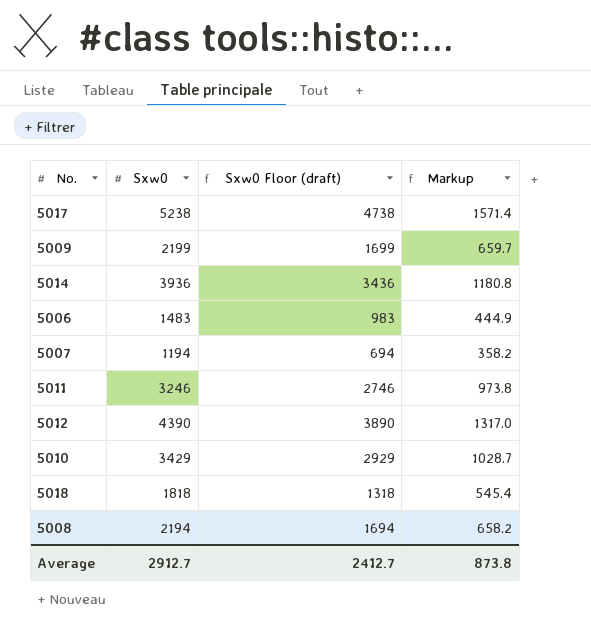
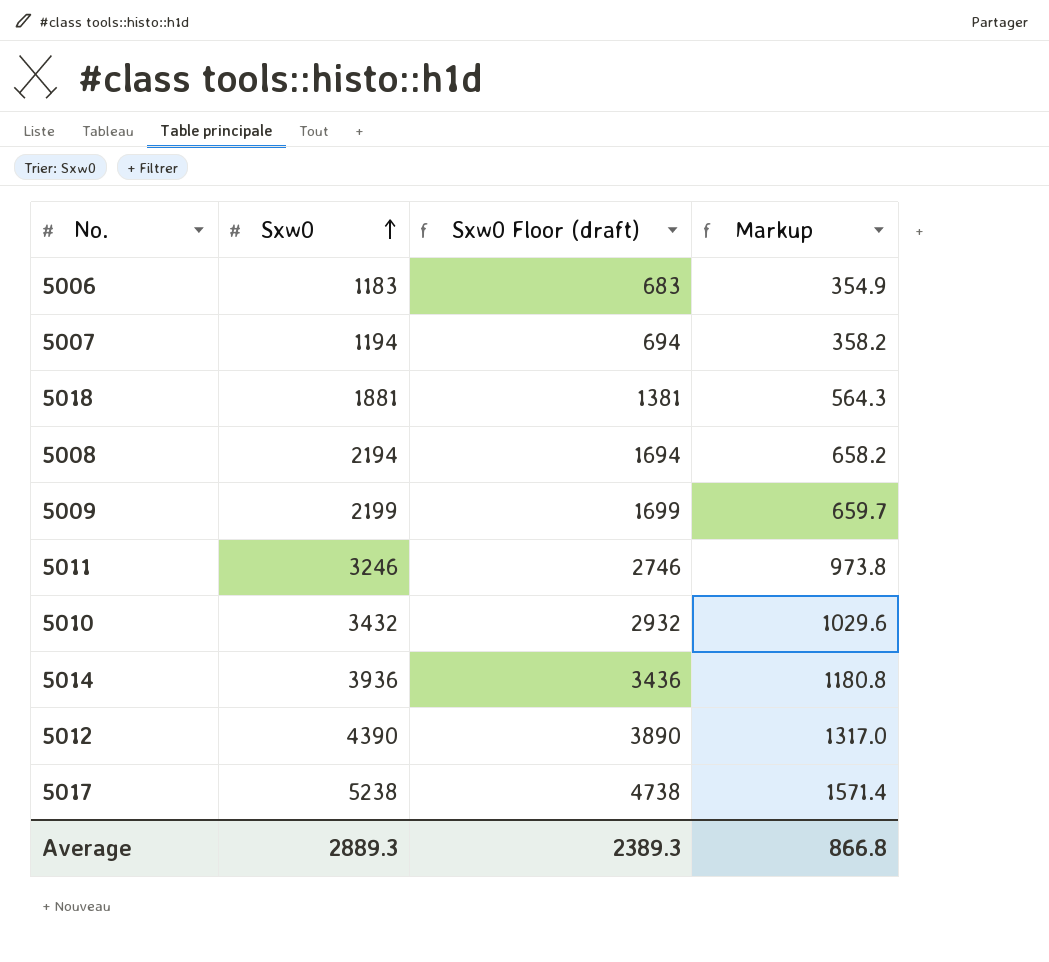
row order: none -> Sxw0 ascending
5006 | Sxw0: 1483 -> 1183
5006 | Sxw0 Floor (draft): 983 -> 683
5006 | Markup: 444.9 -> 354.9
5018 | Sxw0: 1818 -> 1881
5018 | Sxw0 Floor (draft): 1318 -> 1381
5018 | Markup: 545.4 -> 564.3
5010 | Sxw0: 3429 -> 3432
5010 | Sxw0 Floor (draft): 2929 -> 2932
5010 | Markup: 1028.7 -> 1029.6
Average | Sxw0: 2912.7 -> 2889.3
Average | Sxw0 Floor (draft): 2412.7 -> 2389.3
Average | Markup: 873.8 -> 866.8

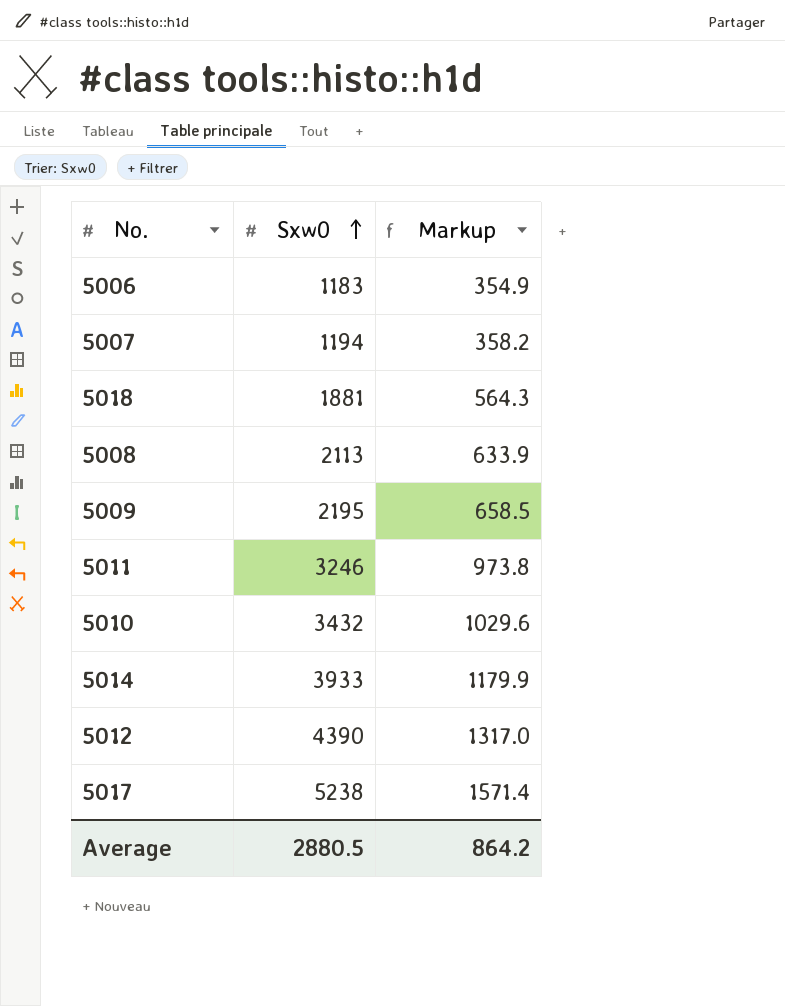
column Sxw0 Floor (draft) | formula: [Sxw0] - 500 -> none
5008 | Sxw0: 2194 -> 2113
5008 | Markup: 658.2 -> 633.9
5009 | Sxw0: 2199 -> 2195
5009 | Markup: 659.7 -> 658.5
5014 | Sxw0: 3936 -> 3933
5014 | Markup: 1180.8 -> 1179.9
Average | Sxw0: 2889.3 -> 2880.5
Average | Markup: 866.8 -> 864.2

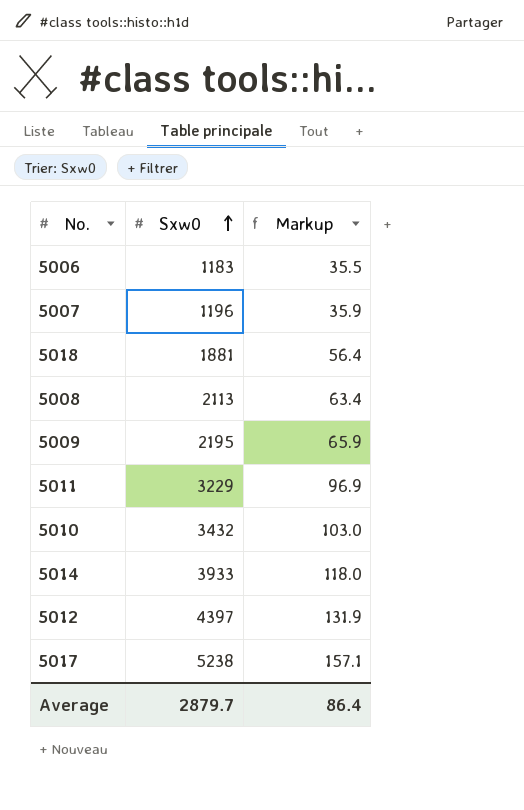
column Markup | formula: [Sxw0] * 0.3 -> [Sxw0] * 0.03
5007 | Sxw0: 1194 -> 1196
5011 | Sxw0: 3246 -> 3229
5012 | Sxw0: 4390 -> 4397
Average | Sxw0: 2880.5 -> 2879.7
Average | Markup: 864.2 -> 86.4

